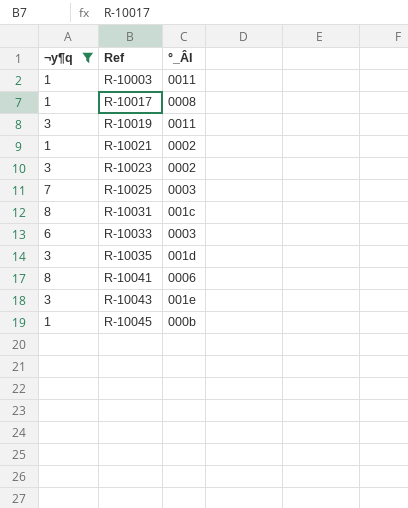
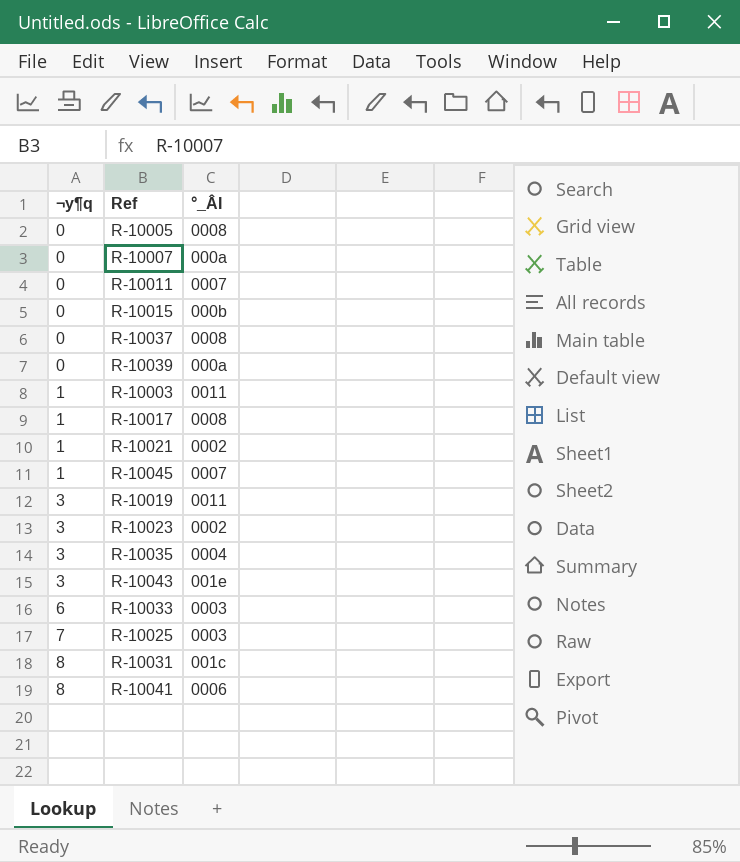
filter: ¬y¶q != 0 -> none
row order: Ref ascending -> ¬y¶q ascending
R-10045 | °_ÂI: 000b -> 0007
R-10035 | °_ÂI: 001d -> 0004

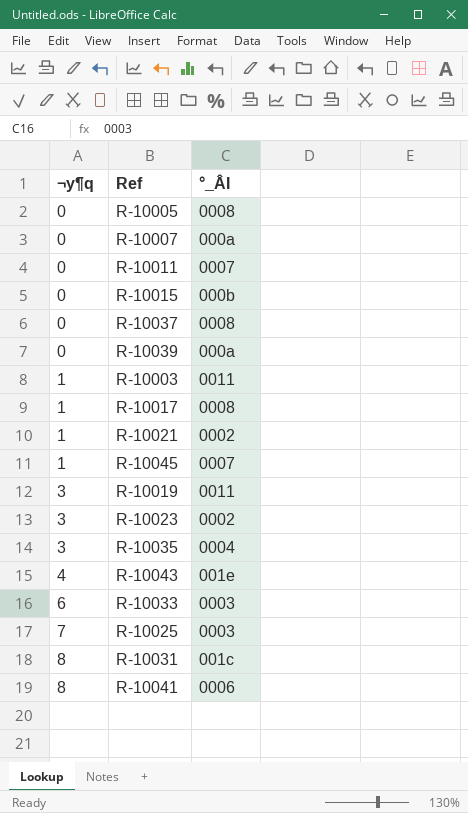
R-10043 | ¬y¶q: 3 -> 4

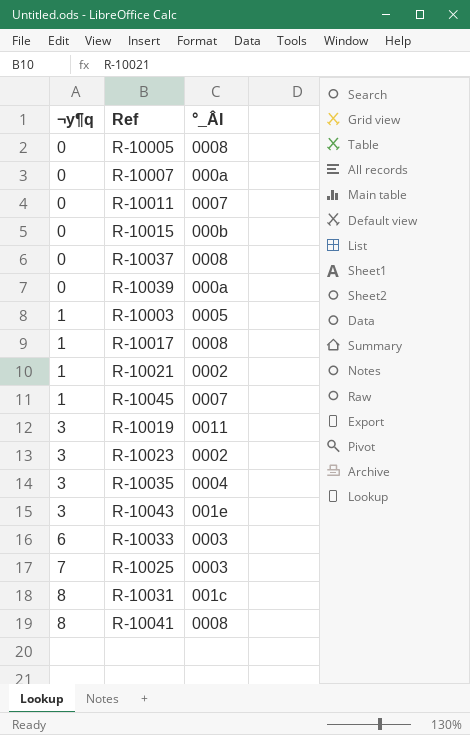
R-10003 | °_ÂI: 0011 -> 0005
R-10043 | ¬y¶q: 4 -> 3
R-10041 | °_ÂI: 0006 -> 0008

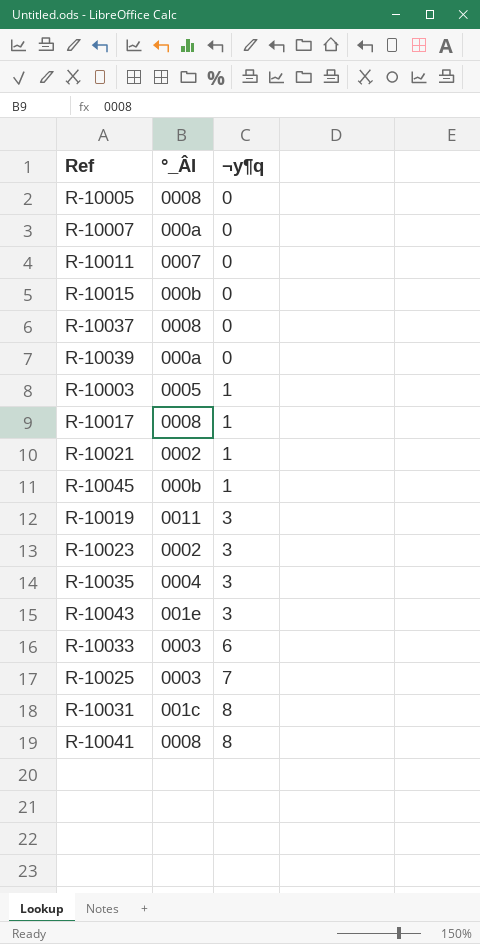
column ¬y¶q | position: 1 -> 3
R-10045 | °_ÂI: 0007 -> 000b

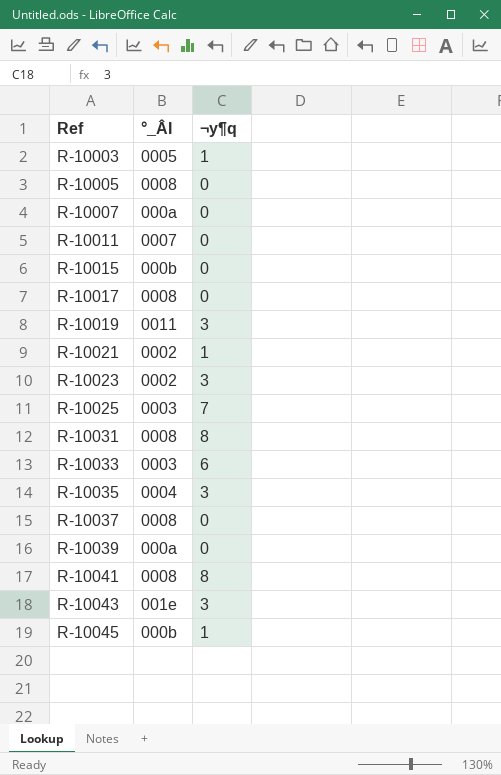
row order: ¬y¶q ascending -> Ref ascending
R-10017 | ¬y¶q: 1 -> 0
R-10031 | °_ÂI: 001c -> 0008

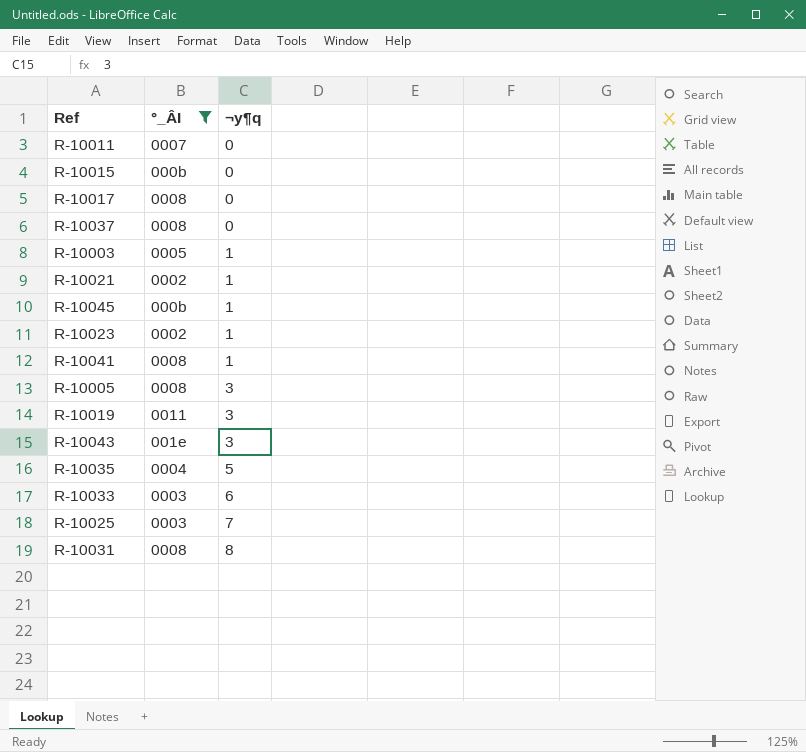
filter: none -> °_ÂI != 000a
row order: Ref ascending -> ¬y¶q ascending
R-10023 | ¬y¶q: 3 -> 1
R-10041 | ¬y¶q: 8 -> 1
R-10005 | ¬y¶q: 0 -> 3
R-10035 | ¬y¶q: 3 -> 5

